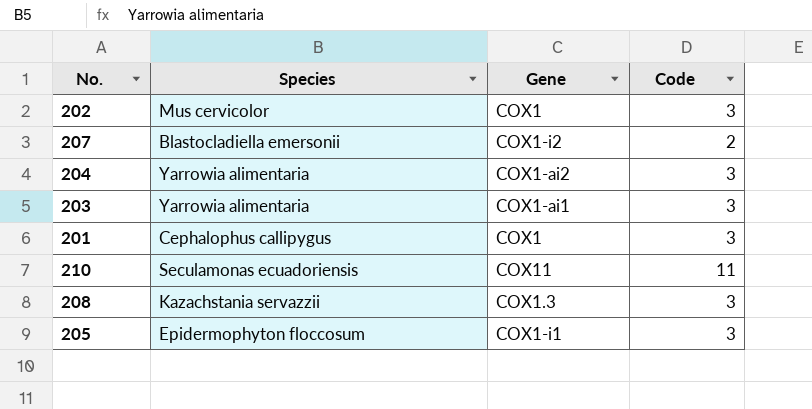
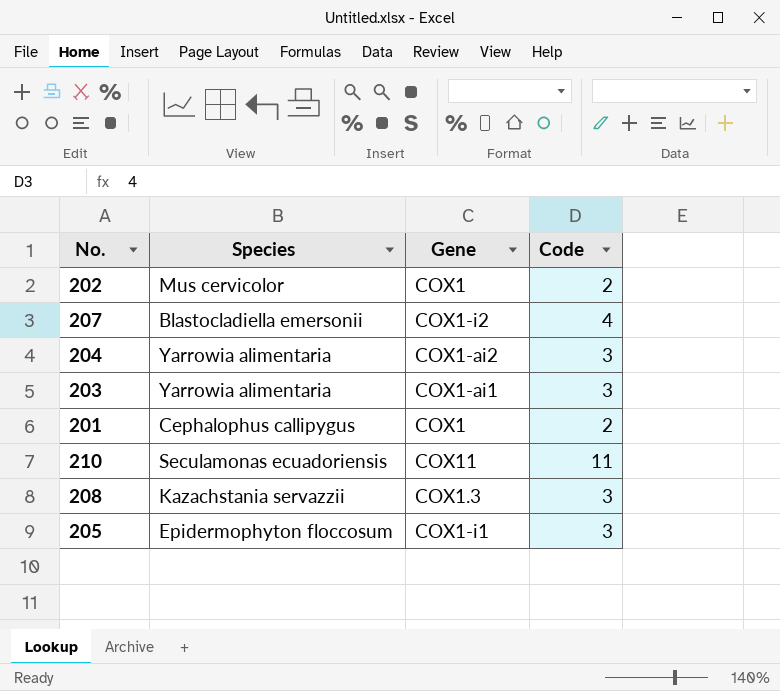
202 | Code: 3 -> 2
207 | Code: 2 -> 4
201 | Code: 3 -> 2

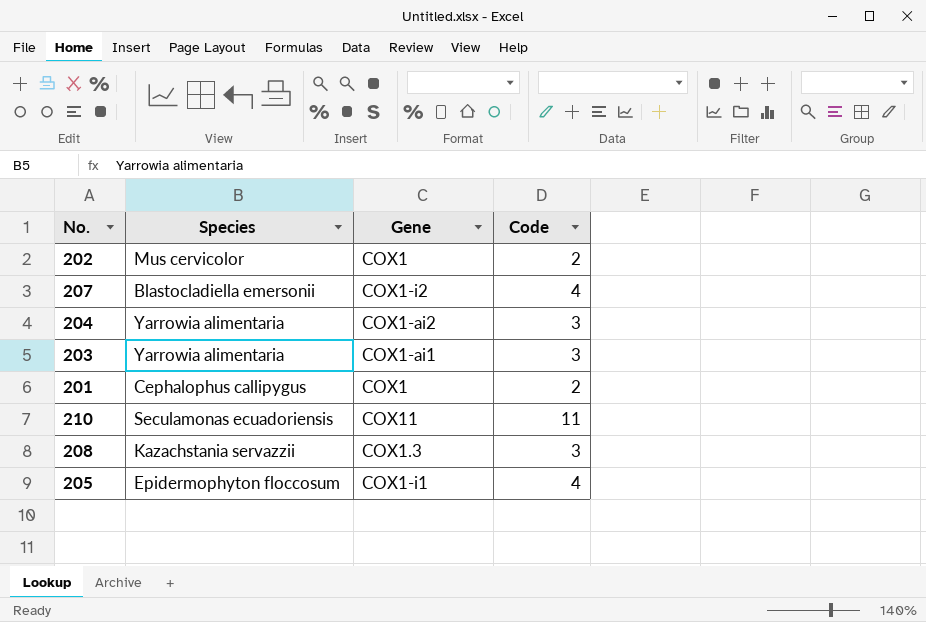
205 | Code: 3 -> 4

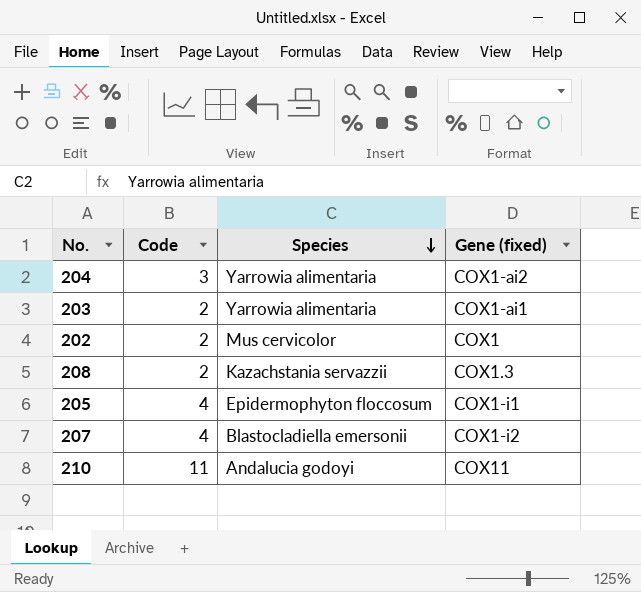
row order: none -> Species descending
column Code | position: 4 -> 2
column name: Gene -> Gene (fixed)
row 201: Cephalophus callipygus | COX1 | 2 -> none
203 | Code: 3 -> 2
208 | Code: 3 -> 2
210 | Species: Seculamonas ecuadoriensis -> Andalucia godoyi

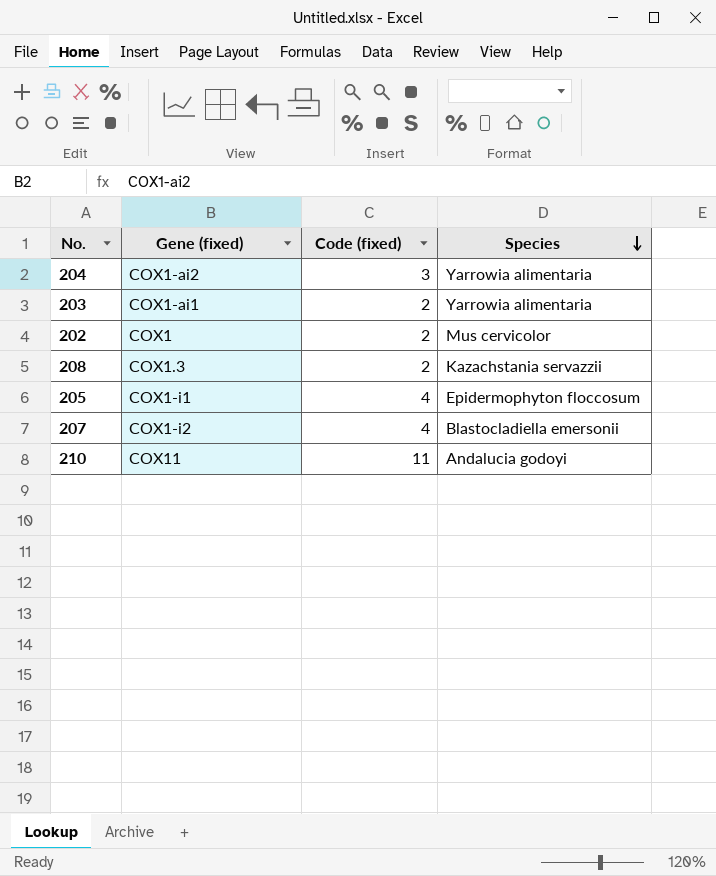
column Gene (fixed) | position: 4 -> 2
column name: Code -> Code (fixed)

